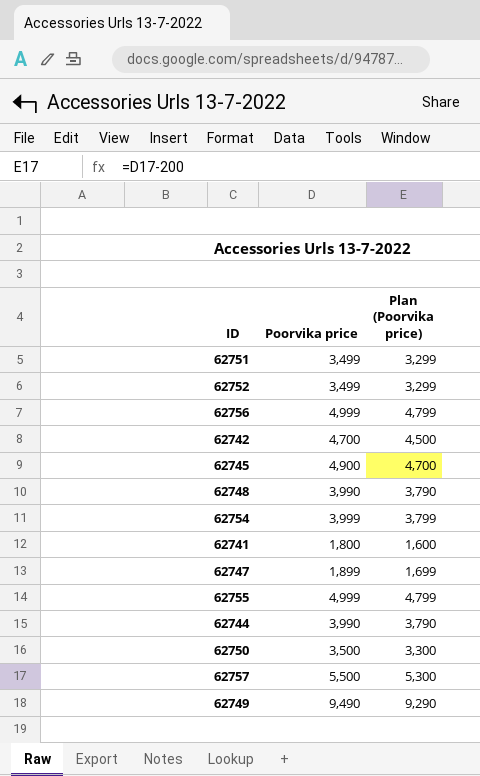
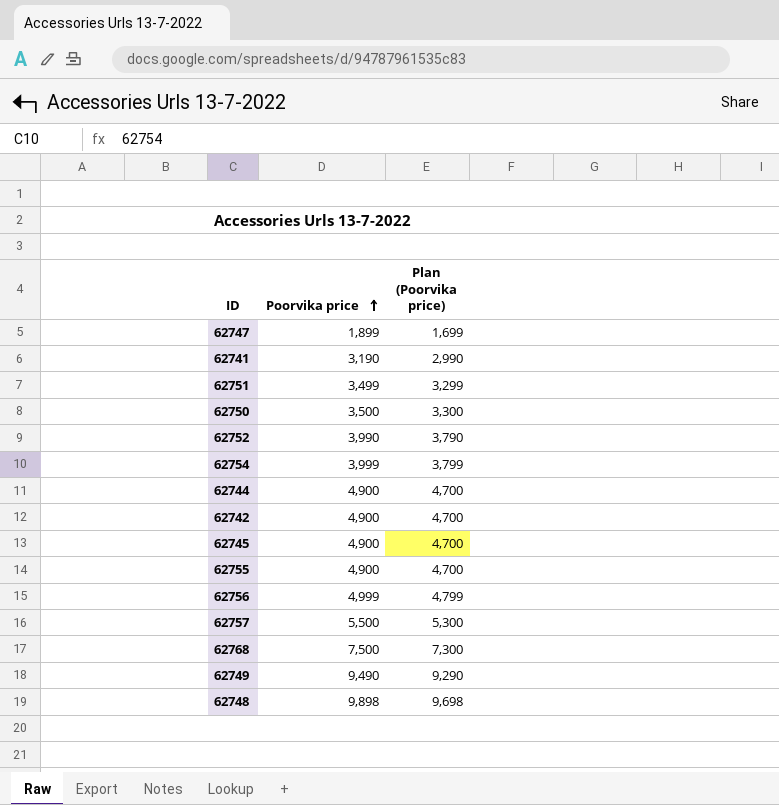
row order: none -> Poorvika price ascending
62741 | Poorvika price: 1,800 -> 3,190
62741 | Plan (Poorvika price): 1,600 -> 2,990
62752 | Poorvika price: 3,499 -> 3,990
62752 | Plan (Poorvika price): 3,299 -> 3,790
62744 | Poorvika price: 3,990 -> 4,900
62744 | Plan (Poorvika price): 3,790 -> 4,700
62742 | Poorvika price: 4,700 -> 4,900
62742 | Plan (Poorvika price): 4,500 -> 4,700
62755 | Poorvika price: 4,999 -> 4,900
62755 | Plan (Poorvika price): 4,799 -> 4,700
row 62768: none -> 7,500 | 7,300
62748 | Poorvika price: 3,990 -> 9,898
62748 | Plan (Poorvika price): 3,790 -> 9,698

